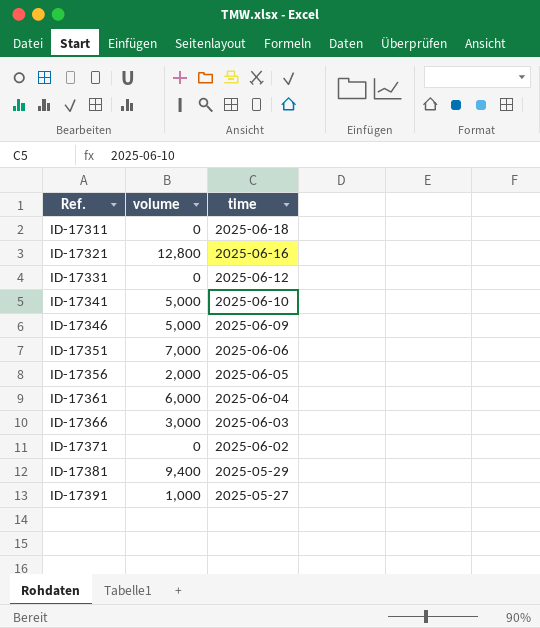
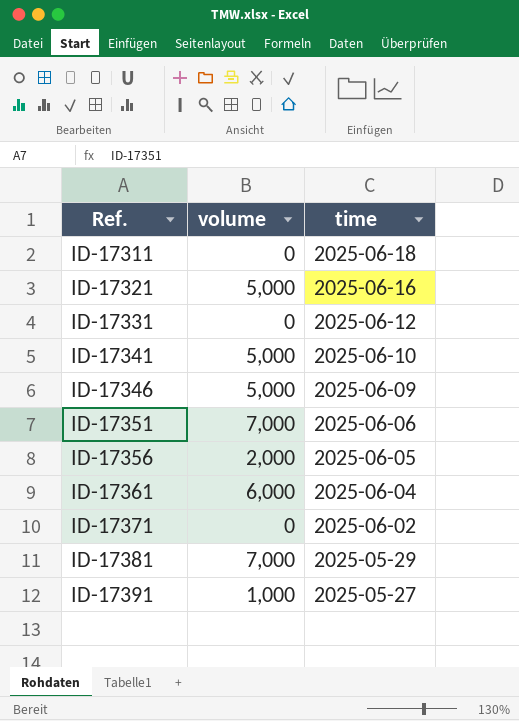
row ID-17366: 3,000 | 2025-06-03 -> none
ID-17321 | volume: 12,800 -> 5,000
ID-17381 | volume: 9,400 -> 7,000

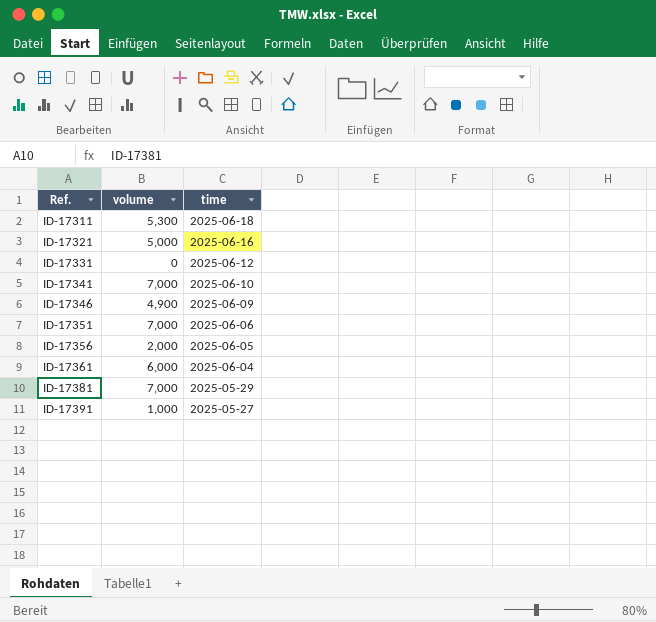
row ID-17371: 0 | 2025-06-02 -> none
ID-17311 | volume: 0 -> 5,300
ID-17341 | volume: 5,000 -> 7,000
ID-17346 | volume: 5,000 -> 4,900

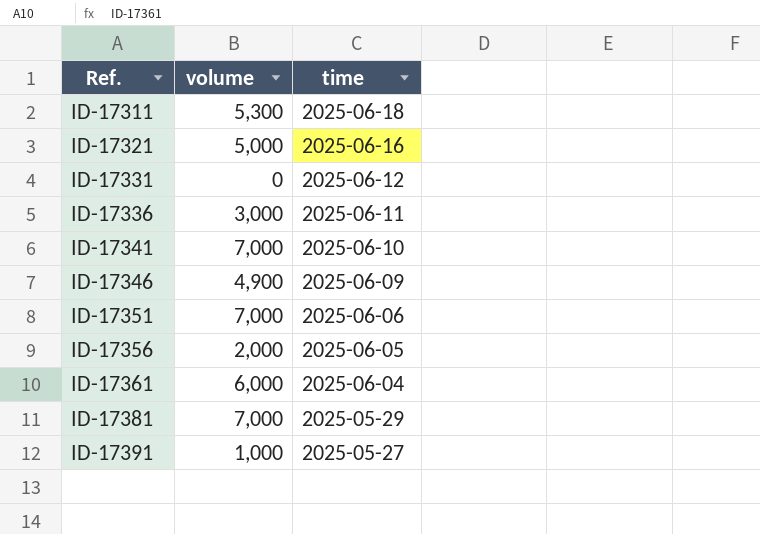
row ID-17336: none -> 3,000 | 2025-06-11

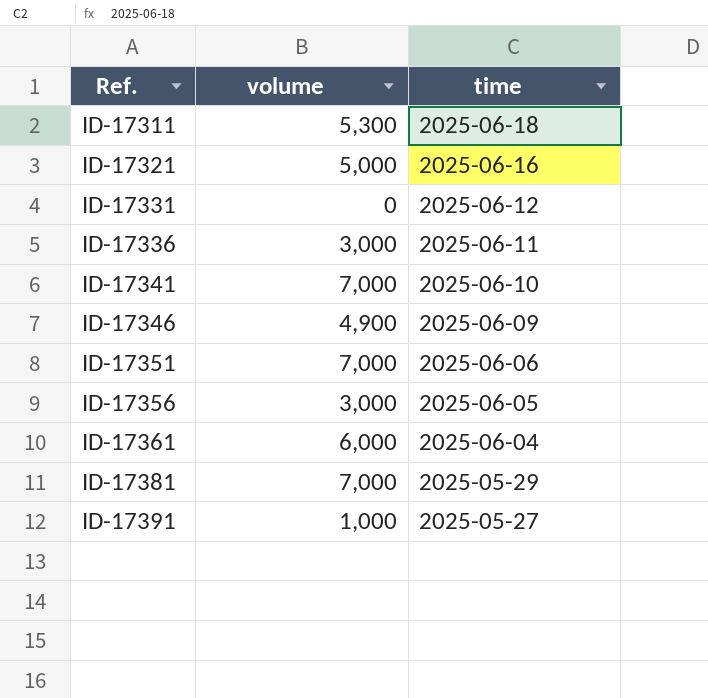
ID-17356 | volume: 2,000 -> 3,000

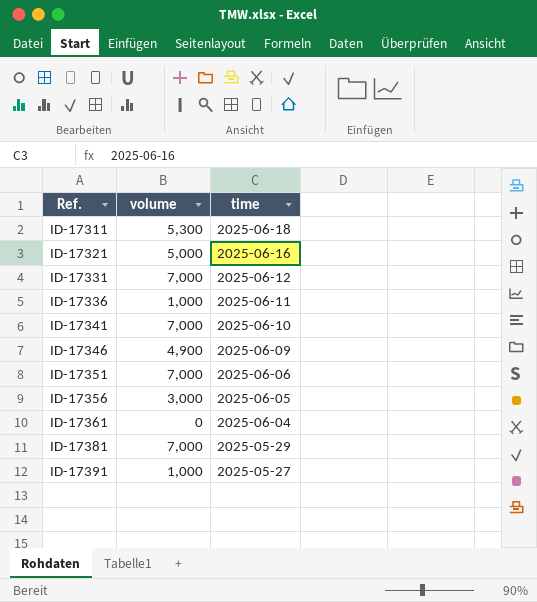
ID-17331 | volume: 0 -> 7,000
ID-17336 | volume: 3,000 -> 1,000
ID-17361 | volume: 6,000 -> 0

